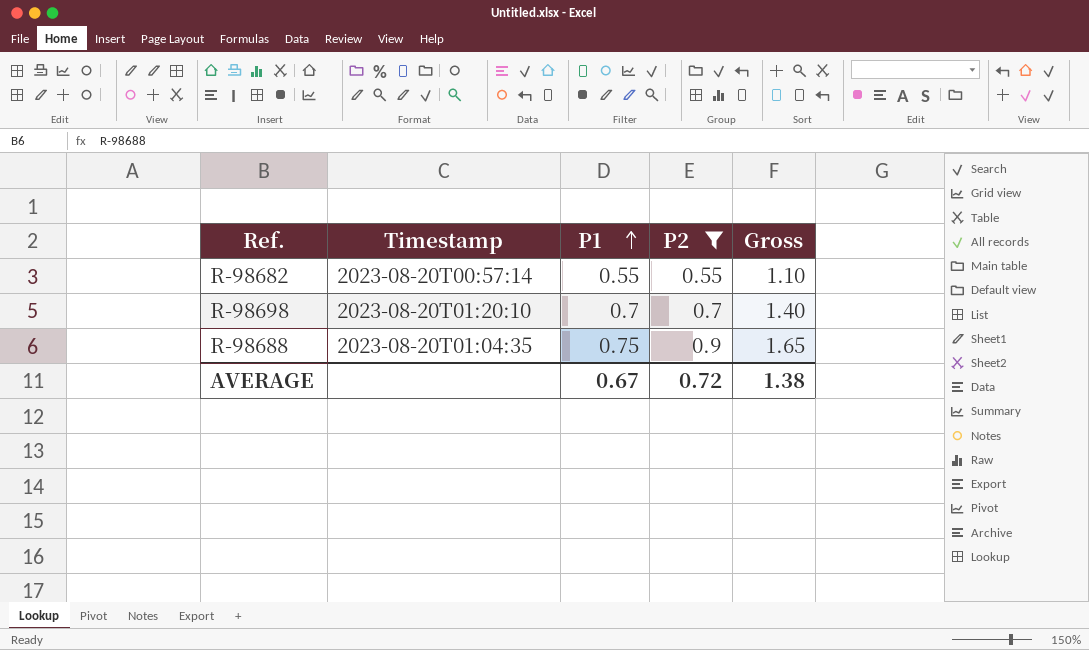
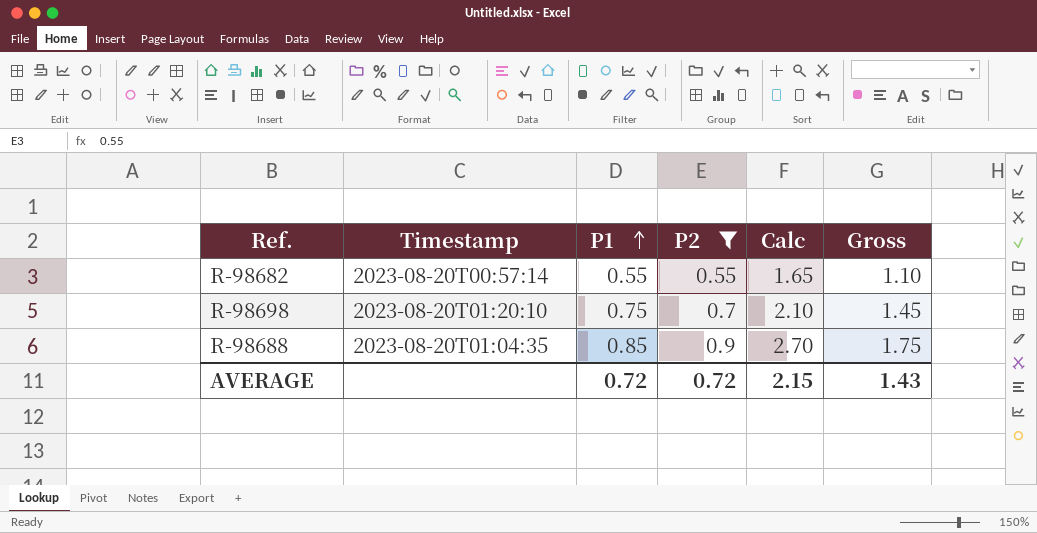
column Calc | formula: none -> [P2] * 3
R-98698 | P1: 0.7 -> 0.75
R-98698 | Gross: 1.40 -> 1.45
R-98688 | P1: 0.75 -> 0.85
R-98688 | Gross: 1.65 -> 1.75
AVERAGE | P1: 0.67 -> 0.72
AVERAGE | Gross: 1.38 -> 1.43

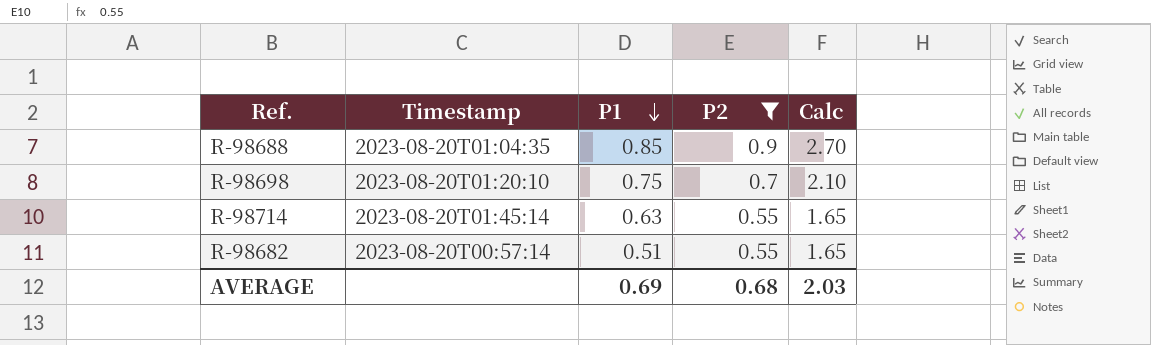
row order: P1 ascending -> P1 descending
column Gross | formula: [P1] + [P2] -> none
row R-98714: none -> 2023-08-20T01:45:14 | 0.63 | 0.55 | 1.65
R-98682 | P1: 0.55 -> 0.51
AVERAGE | P1: 0.72 -> 0.69
AVERAGE | P2: 0.72 -> 0.68
AVERAGE | Calc: 2.15 -> 2.03

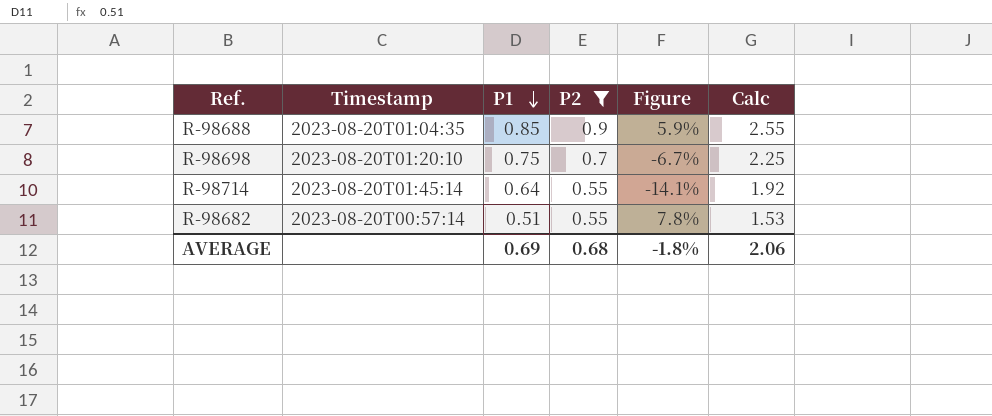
column Figure | formula: none -> ([P2] - [P1]) / [P1]
column Calc | formula: [P2] * 3 -> [P1] * 3
R-98714 | P1: 0.63 -> 0.64
AVERAGE | Calc: 2.03 -> 2.06

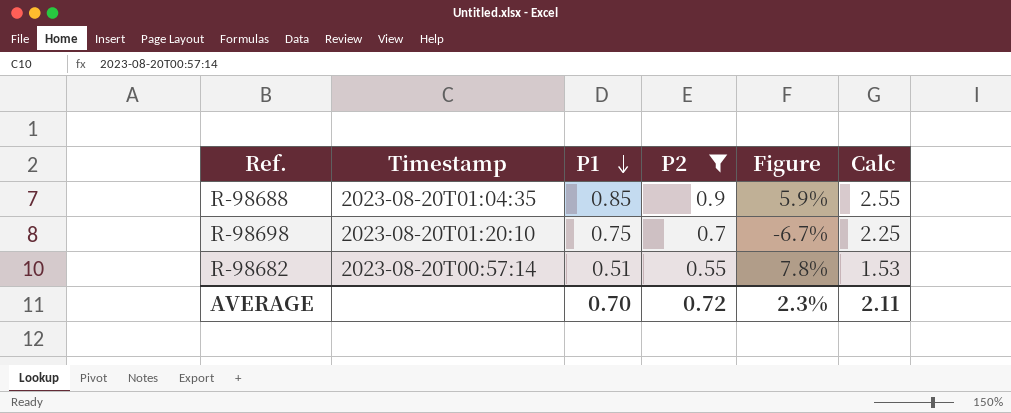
row R-98714: 2023-08-20T01:45:14 | 0.64 | 0.55 | -14.1% | 1.92 -> none
AVERAGE | P1: 0.69 -> 0.70
AVERAGE | P2: 0.68 -> 0.72
AVERAGE | Figure: -1.8% -> 2.3%
AVERAGE | Calc: 2.06 -> 2.11

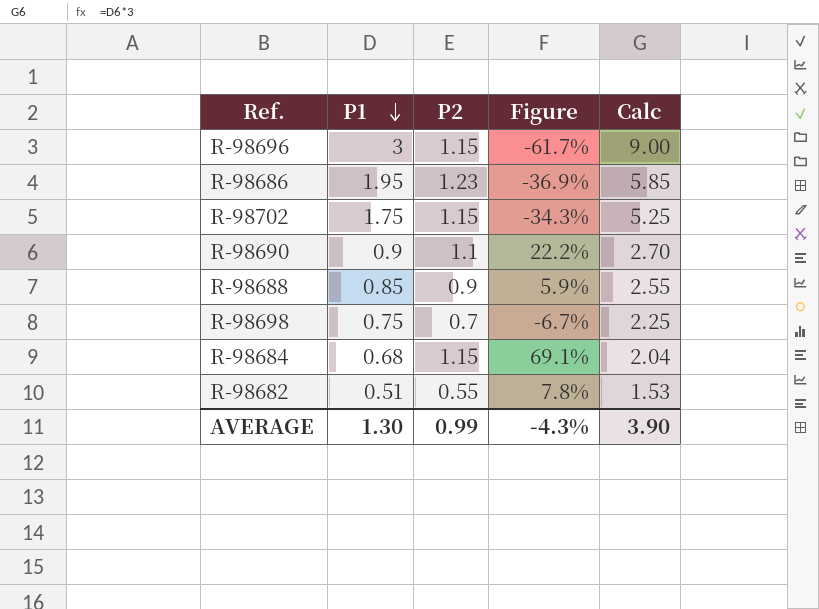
filter: P2 <= 0.9 -> none
column Timestamp | position: 2 -> none
AVERAGE | P1: 0.70 -> 1.30
AVERAGE | P2: 0.72 -> 0.99
AVERAGE | Figure: 2.3% -> -4.3%
AVERAGE | Calc: 2.11 -> 3.90

